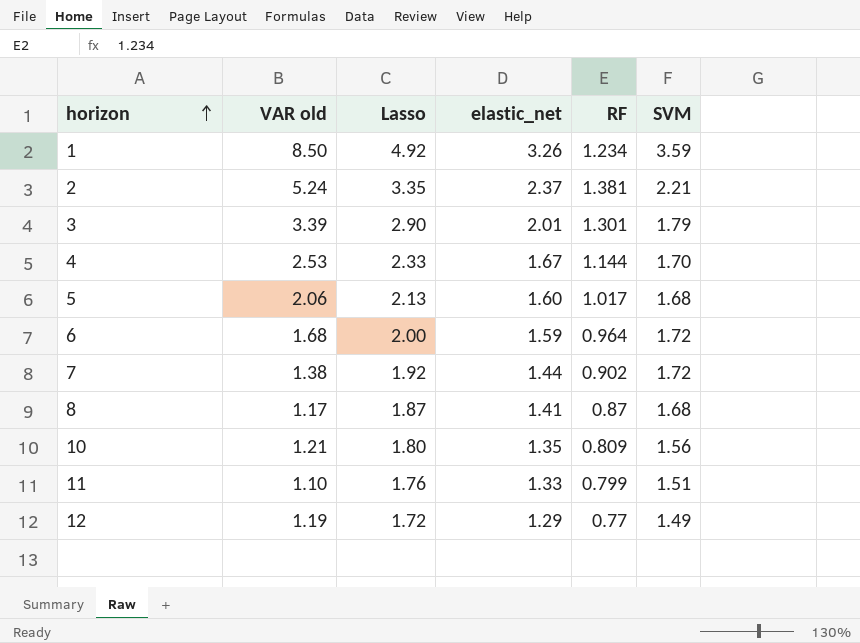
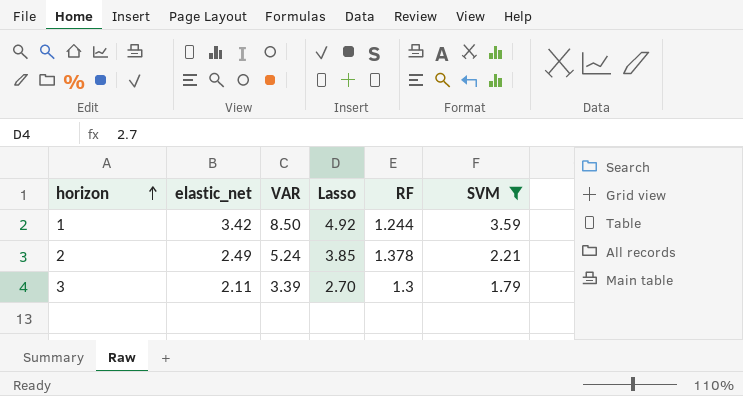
filter: none -> SVM >= 1.79
column elastic_net | position: 4 -> 2
column name: VAR old -> VAR
1 | elastic_net: 3.26 -> 3.42
1 | RF: 1.234 -> 1.244
2 | elastic_net: 2.37 -> 2.49
2 | Lasso: 3.35 -> 3.85
2 | RF: 1.381 -> 1.378
3 | elastic_net: 2.01 -> 2.11
3 | Lasso: 2.90 -> 2.70
3 | RF: 1.301 -> 1.3

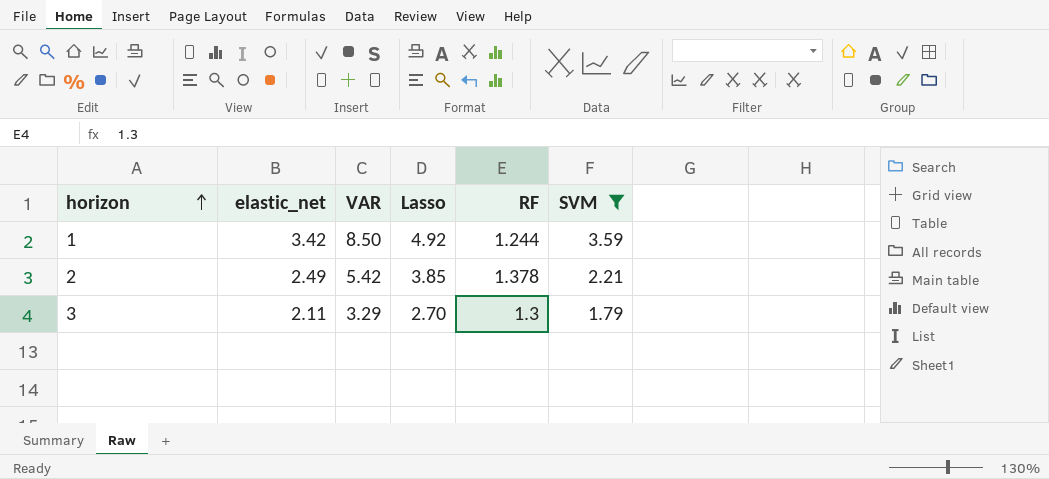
2 | VAR: 5.24 -> 5.42
3 | VAR: 3.39 -> 3.29

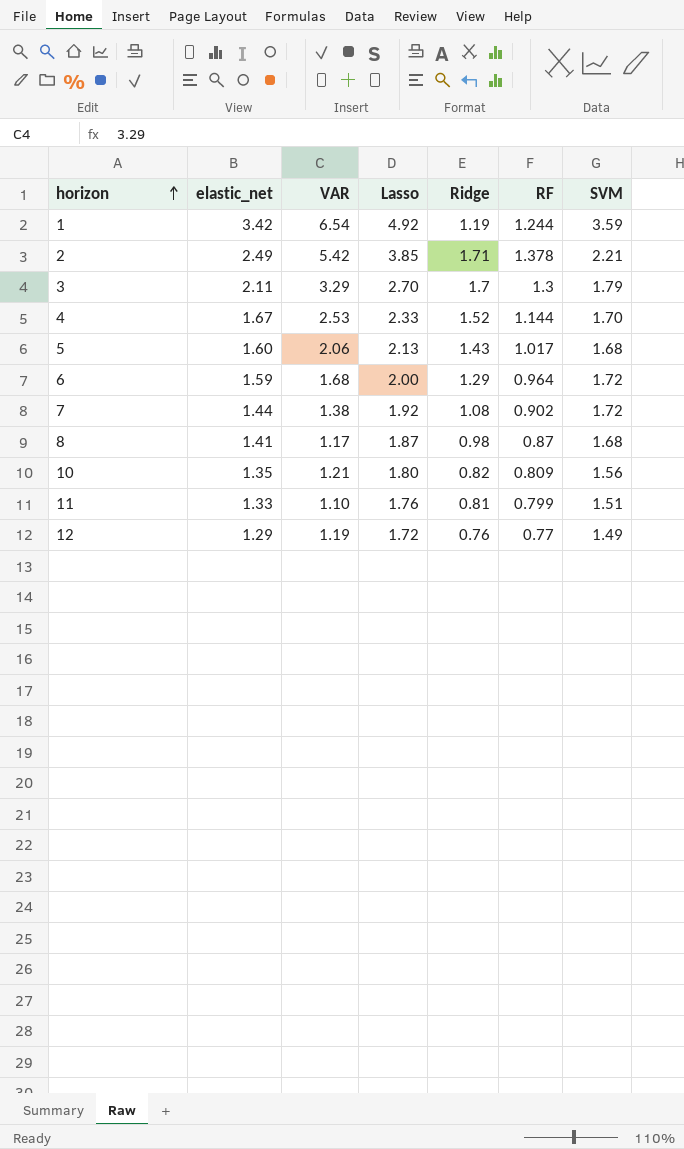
filter: SVM >= 1.79 -> none
column Ridge | position: none -> 5
1 | VAR: 8.50 -> 6.54

